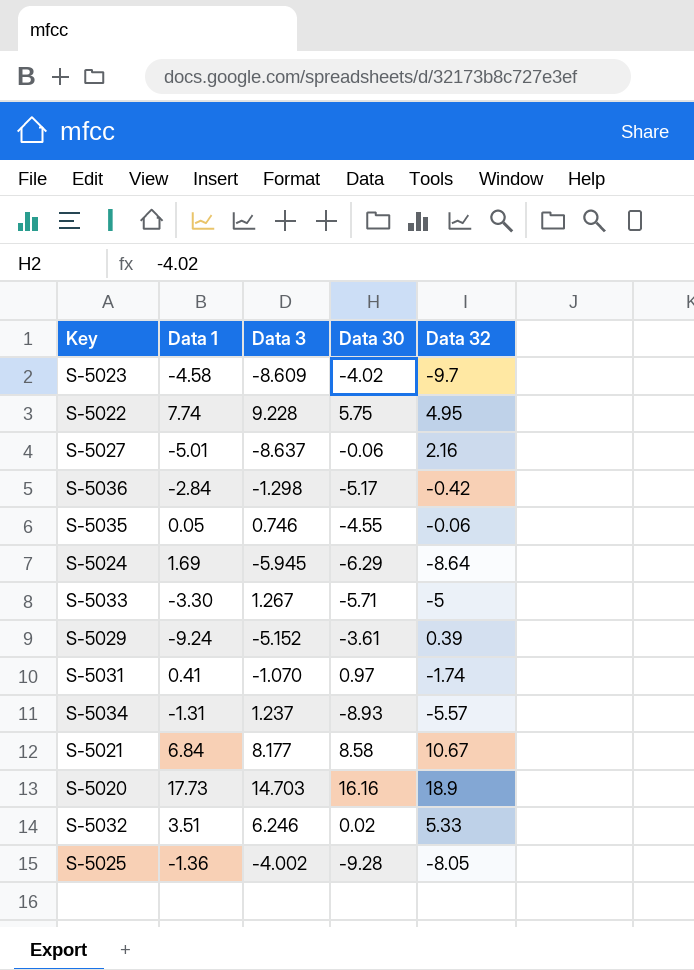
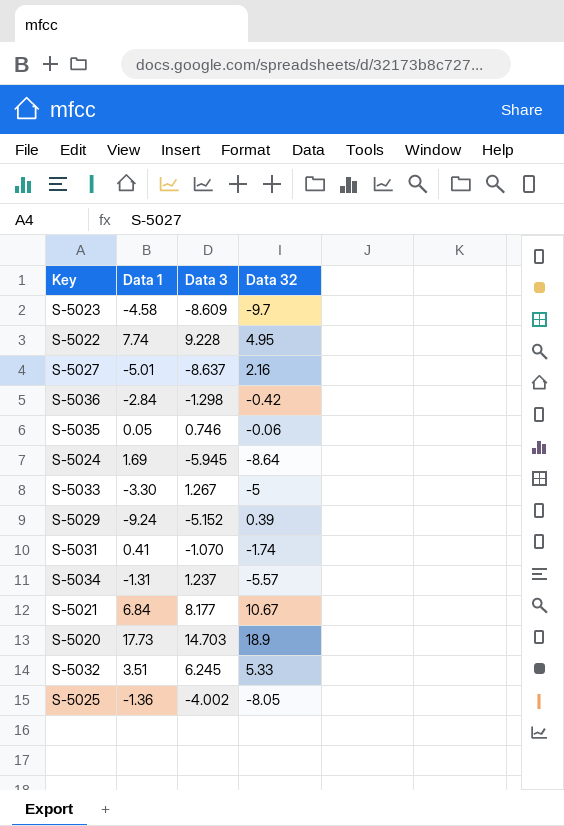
column Data 30 | position: 4 -> none
S-5032 | Data 3: 6.246 -> 6.245

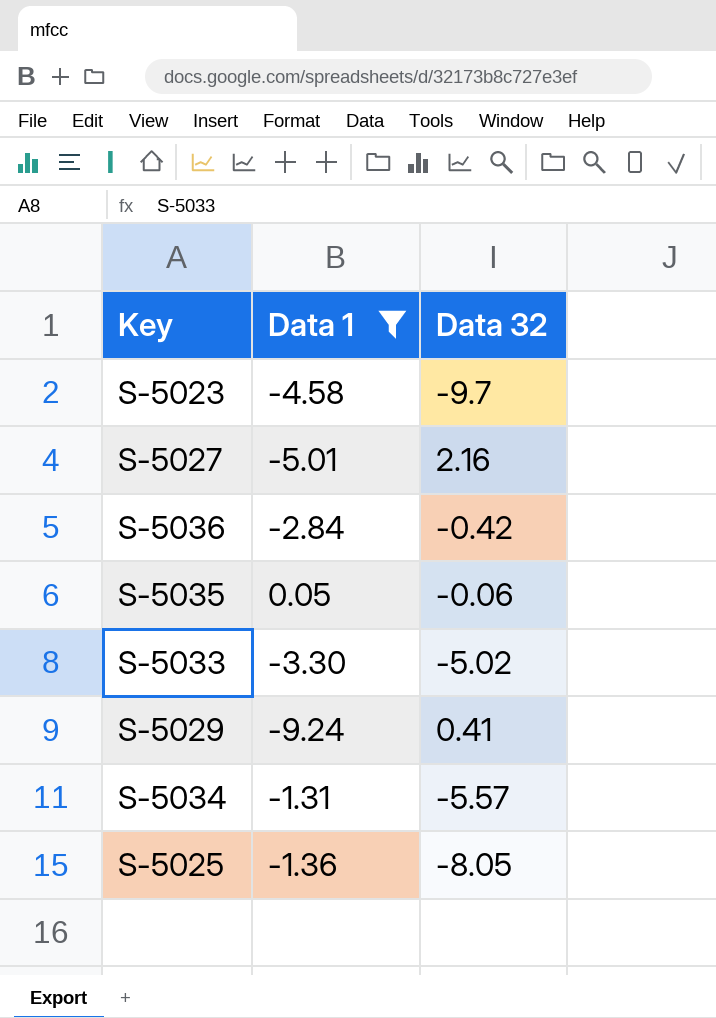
filter: none -> Data 1 <= 0.05
column Data 3 | position: 3 -> none
S-5033 | Data 32: -5 -> -5.02
S-5029 | Data 32: 0.39 -> 0.41

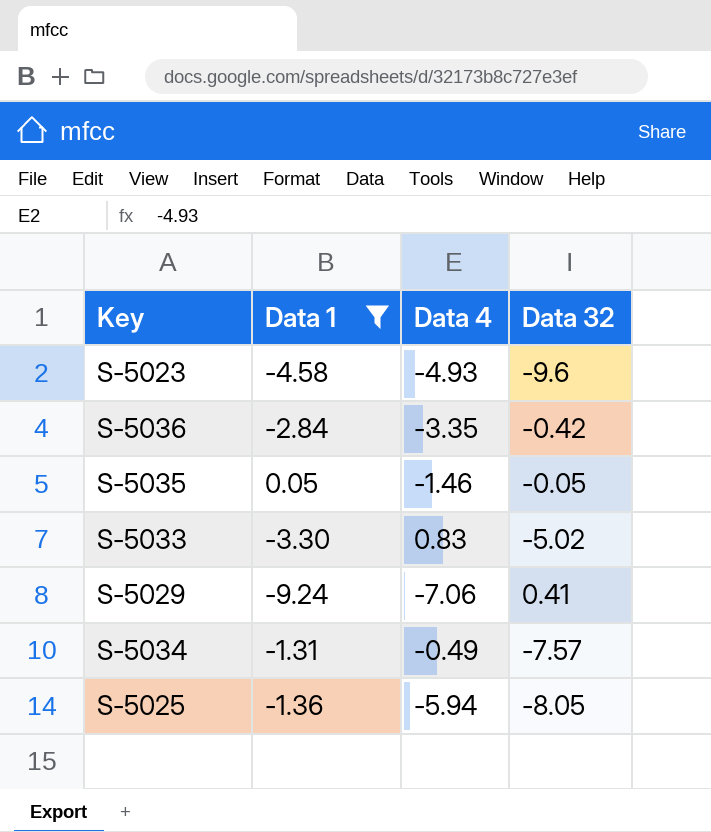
column Data 4 | position: none -> 3
row S-5027: -5.01 | 2.16 -> none
S-5023 | Data 32: -9.7 -> -9.6
S-5035 | Data 32: -0.06 -> -0.05
S-5034 | Data 32: -5.57 -> -7.57

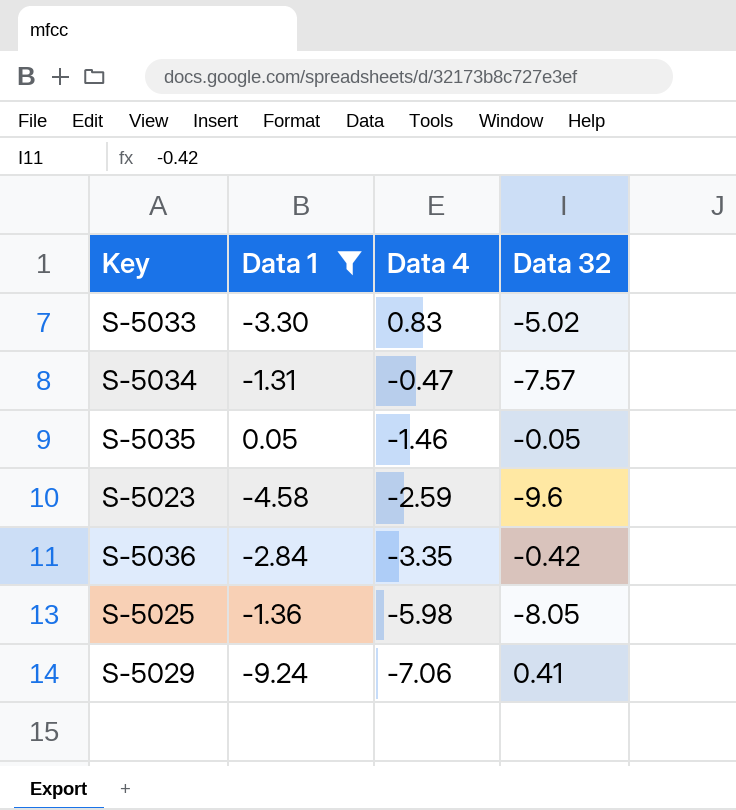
row order: none -> Data 4 descending
S-5034 | Data 4: -0.49 -> -0.47
S-5023 | Data 4: -4.93 -> -2.59
S-5025 | Data 4: -5.94 -> -5.98

